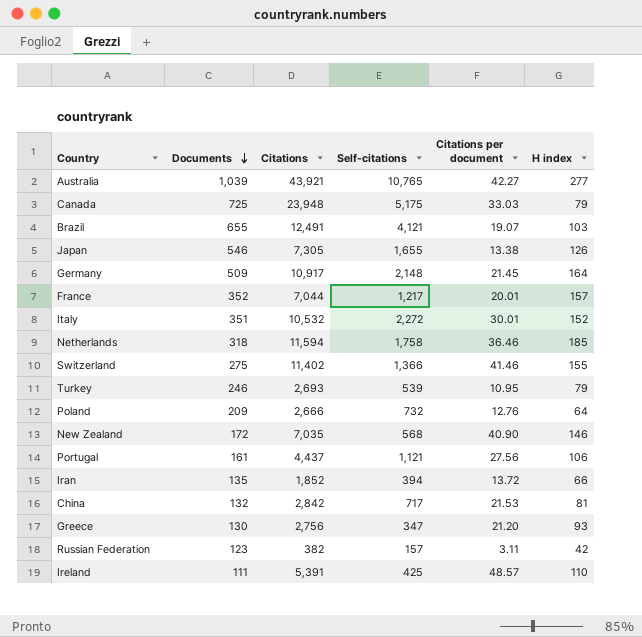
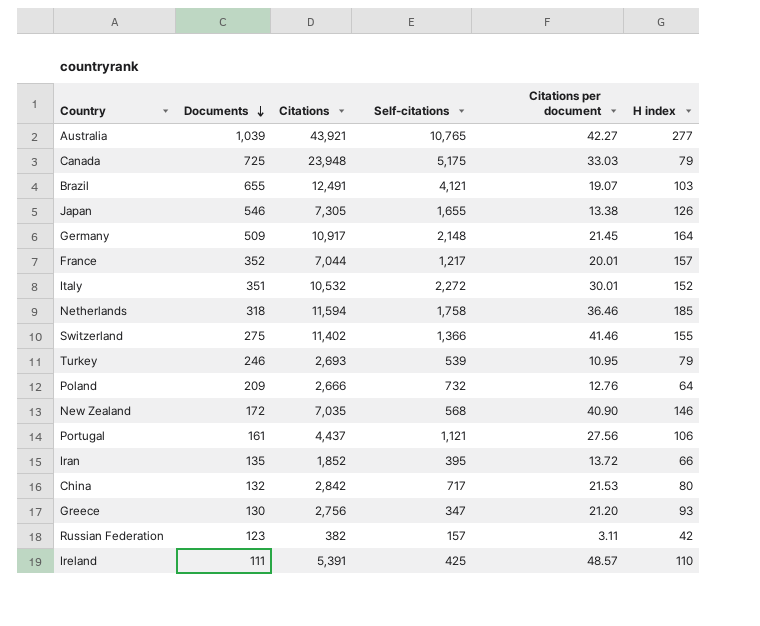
Iran | Self-citations: 394 -> 395
China | H index: 81 -> 80

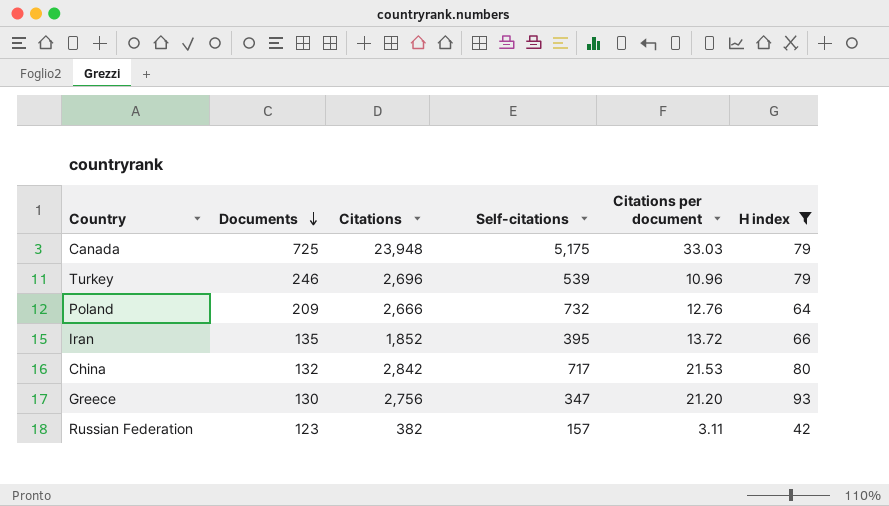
filter: none -> H index <= 93
Turkey | Citations: 2,693 -> 2,696
Turkey | Citations per document: 10.95 -> 10.96

